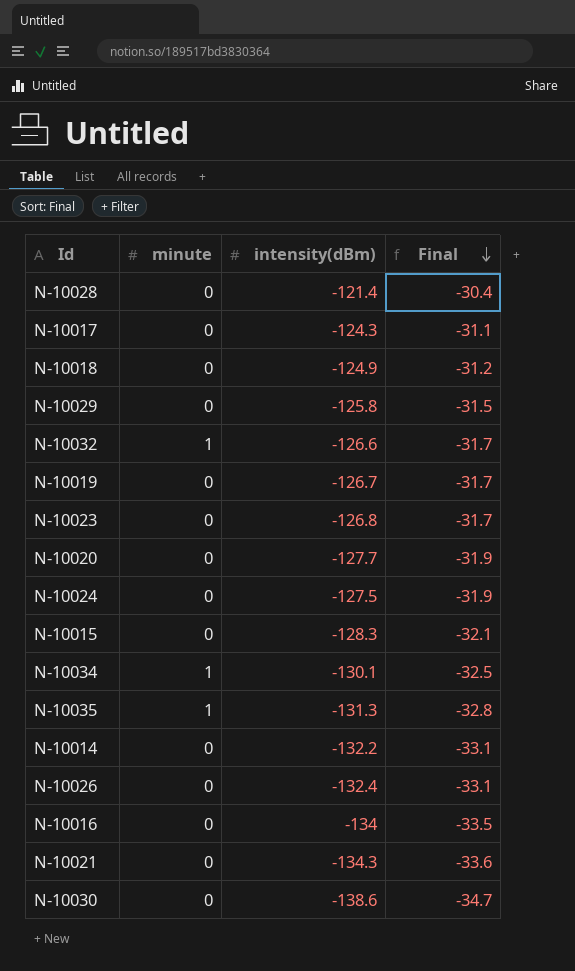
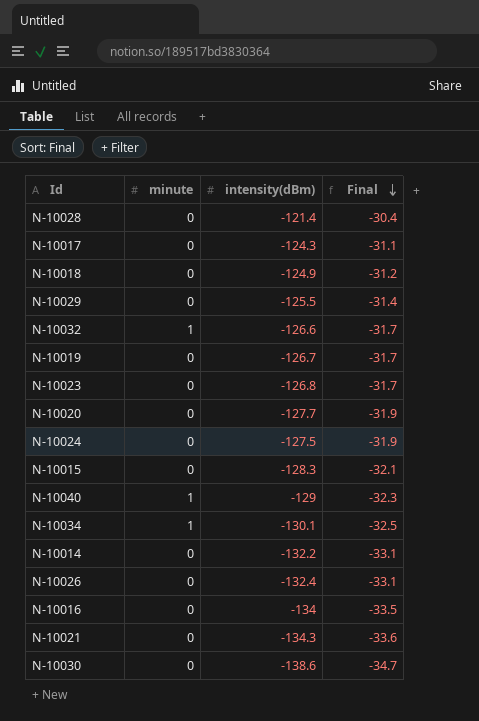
row N-10035: 1 | -131.3 | -32.8 -> none
N-10029 | intensity(dBm): -125.8 -> -125.5
N-10029 | Final: -31.5 -> -31.4
row N-10040: none -> 1 | -129 | -32.3

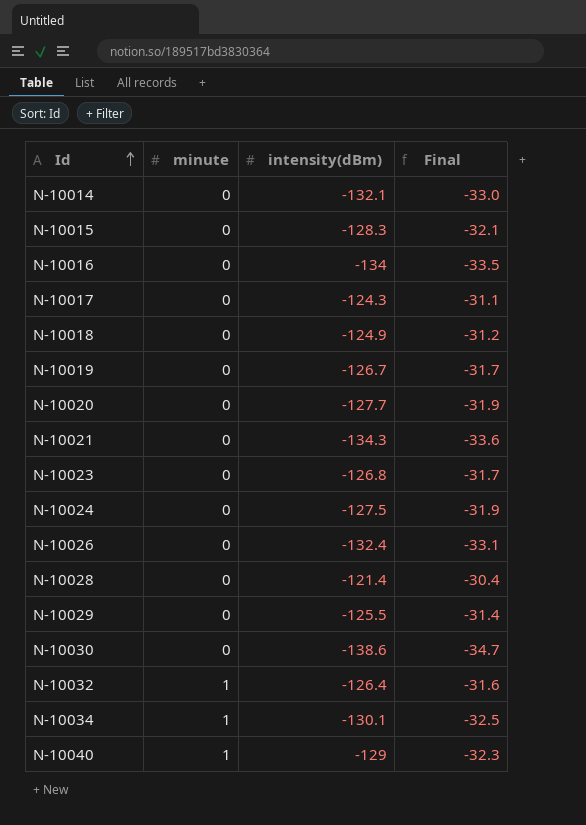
row order: Final descending -> Id ascending
N-10014 | intensity(dBm): -132.2 -> -132.1
N-10014 | Final: -33.1 -> -33.0
N-10032 | intensity(dBm): -126.6 -> -126.4
N-10032 | Final: -31.7 -> -31.6

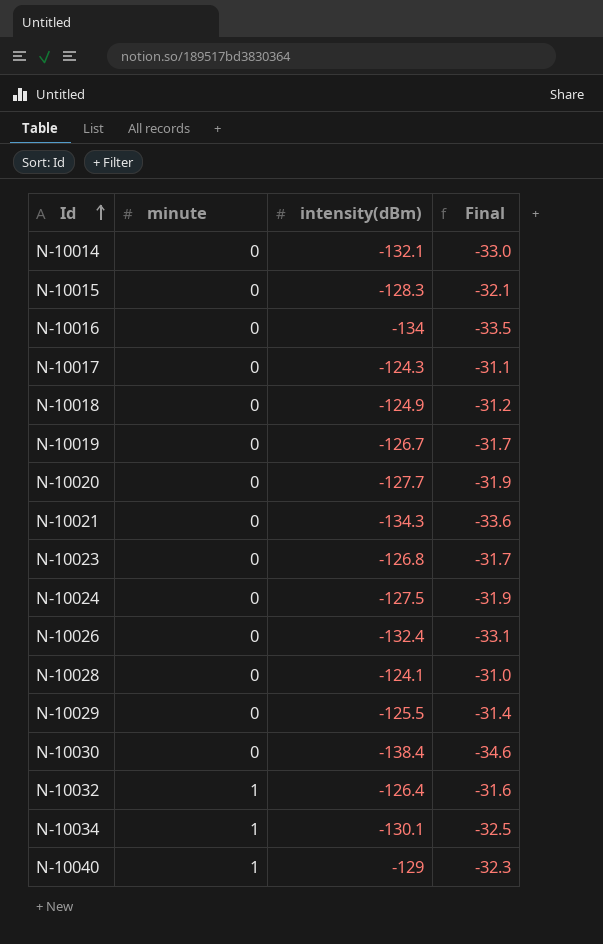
N-10028 | intensity(dBm): -121.4 -> -124.1
N-10028 | Final: -30.4 -> -31.0
N-10030 | intensity(dBm): -138.6 -> -138.4
N-10030 | Final: -34.7 -> -34.6

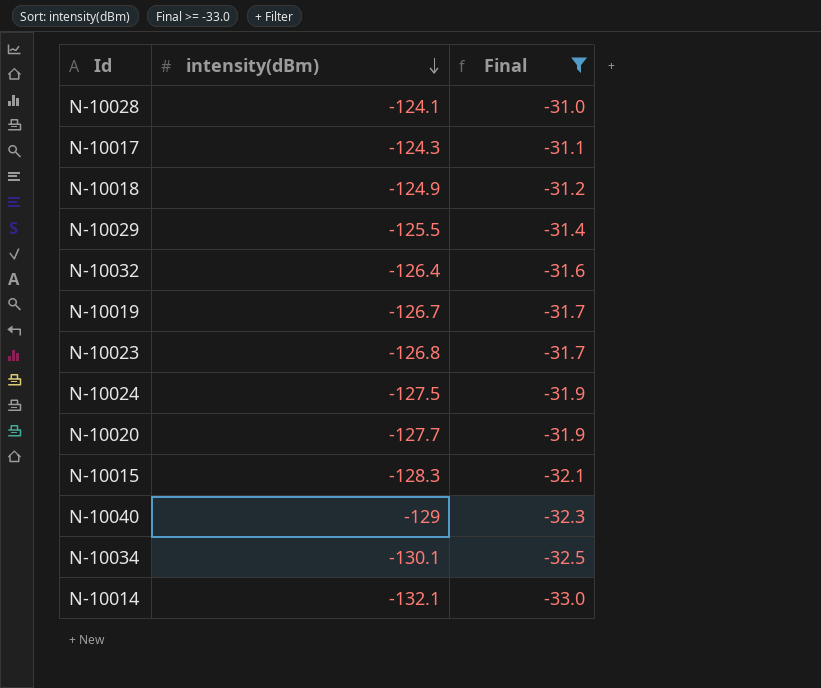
filter: none -> Final >= -33.0
row order: Id ascending -> intensity(dBm) descending
column minute | position: 2 -> none

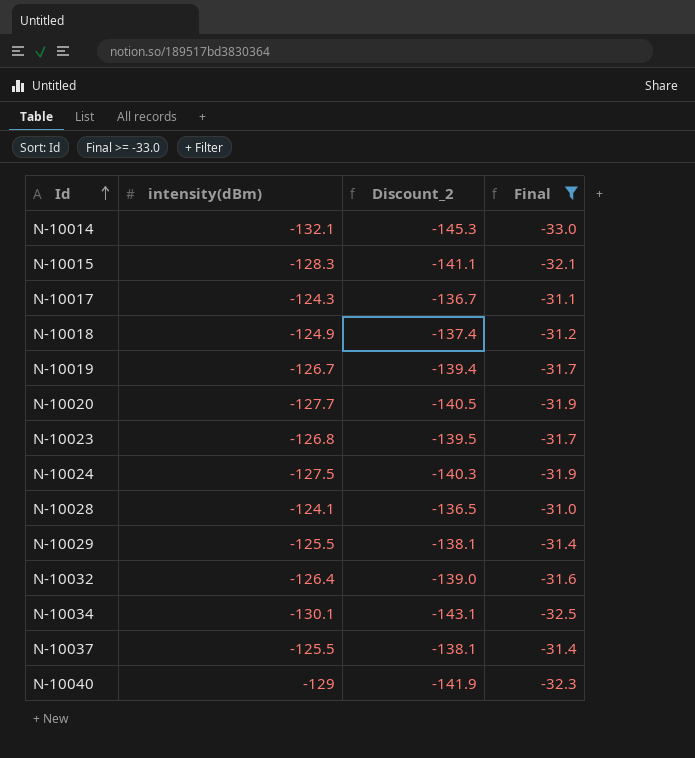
row order: intensity(dBm) descending -> Id ascending
column Discount_2 | formula: none -> [intensity(dBm)] * 1.1
row N-10037: none -> -125.5 | -138.1 | -31.4

